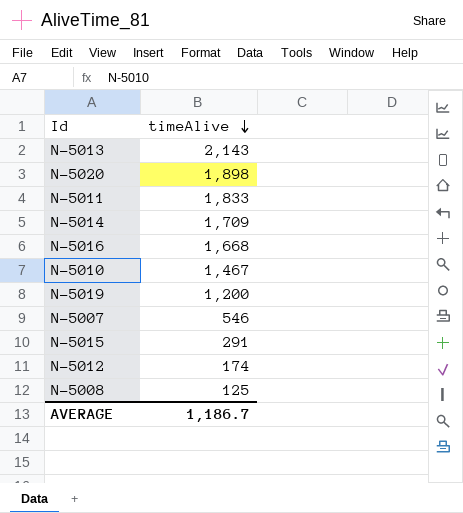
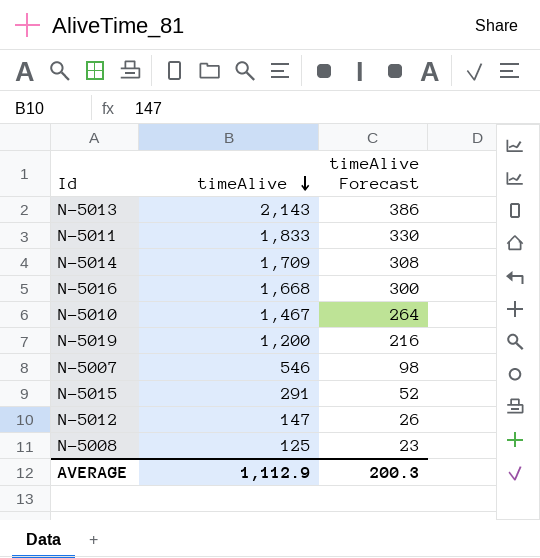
column timeAlive Forecast | formula: none -> [timeAlive] * 0.18
row N-5020: 1,898 -> none
N-5012 | timeAlive: 174 -> 147
AVERAGE | timeAlive: 1,186.7 -> 1,112.9

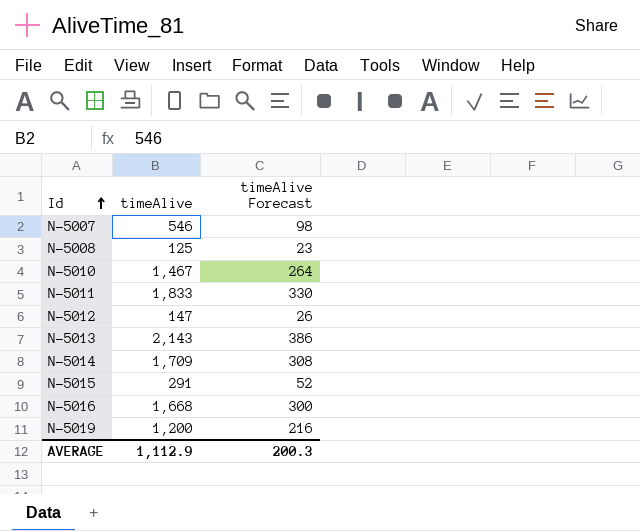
row order: timeAlive descending -> Id ascending

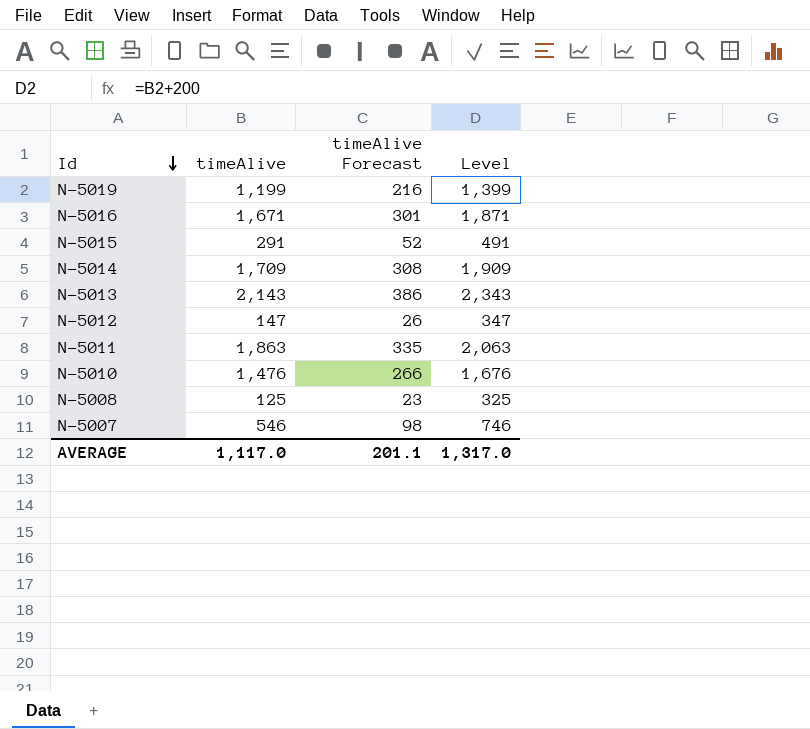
row order: Id ascending -> Id descending
column Level | formula: none -> [timeAlive] + 200
N-5019 | timeAlive: 1,200 -> 1,199
N-5016 | timeAlive: 1,668 -> 1,671
N-5016 | timeAlive Forecast: 300 -> 301
N-5011 | timeAlive: 1,833 -> 1,863
N-5011 | timeAlive Forecast: 330 -> 335
N-5010 | timeAlive: 1,467 -> 1,476
N-5010 | timeAlive Forecast: 264 -> 266
AVERAGE | timeAlive: 1,112.9 -> 1,117.0
AVERAGE | timeAlive Forecast: 200.3 -> 201.1

